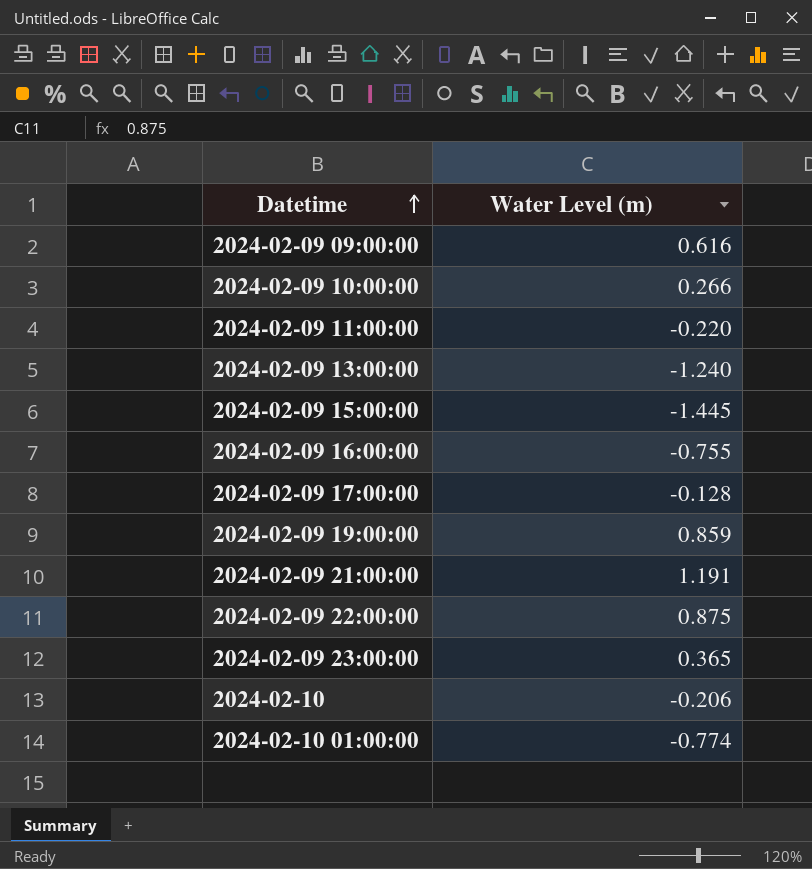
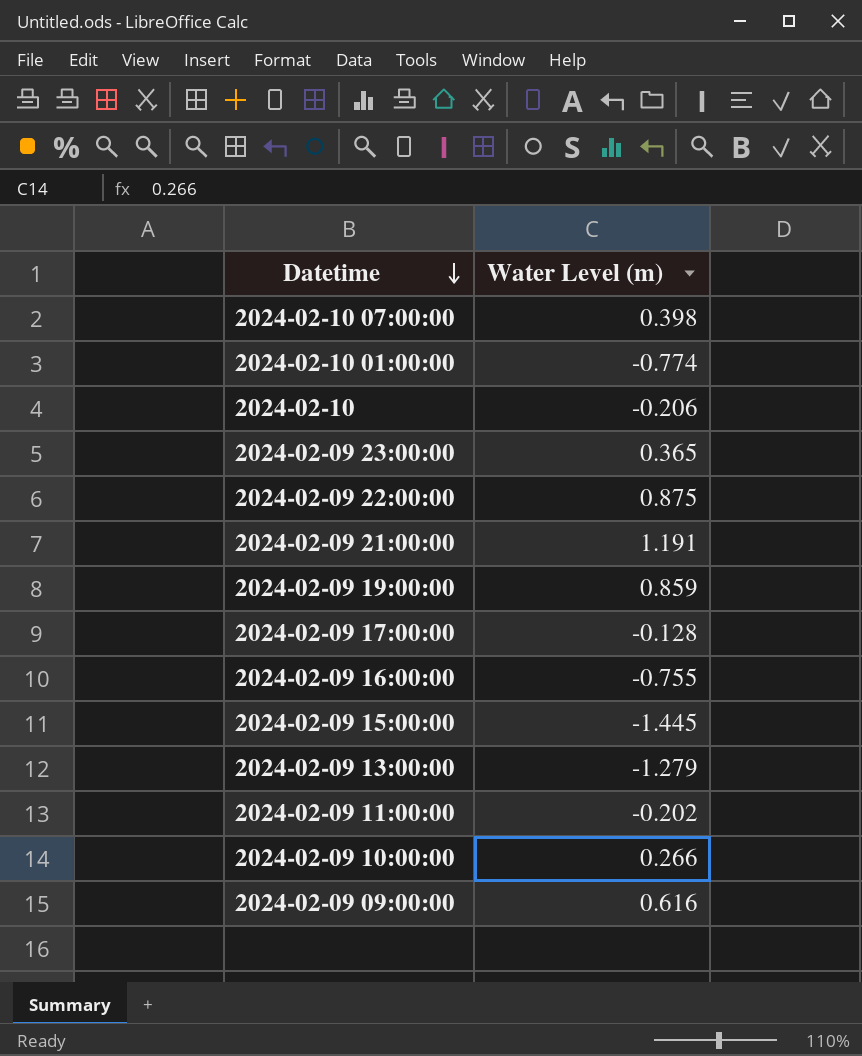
row order: Datetime ascending -> Datetime descending
row 2024-02-10 07:00:00: none -> 0.398
2024-02-09 13:00:00 | Water Level (m): -1.240 -> -1.279
2024-02-09 11:00:00 | Water Level (m): -0.220 -> -0.202

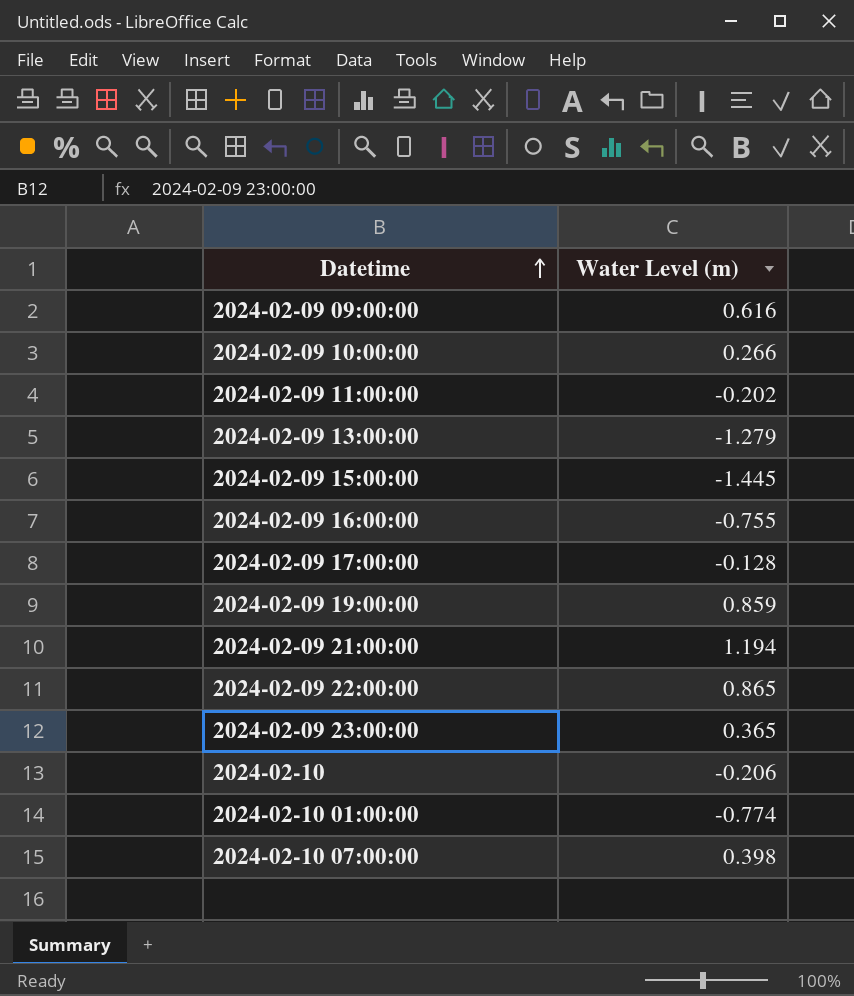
row order: Datetime descending -> Datetime ascending
2024-02-09 21:00:00 | Water Level (m): 1.191 -> 1.194
2024-02-09 22:00:00 | Water Level (m): 0.875 -> 0.865

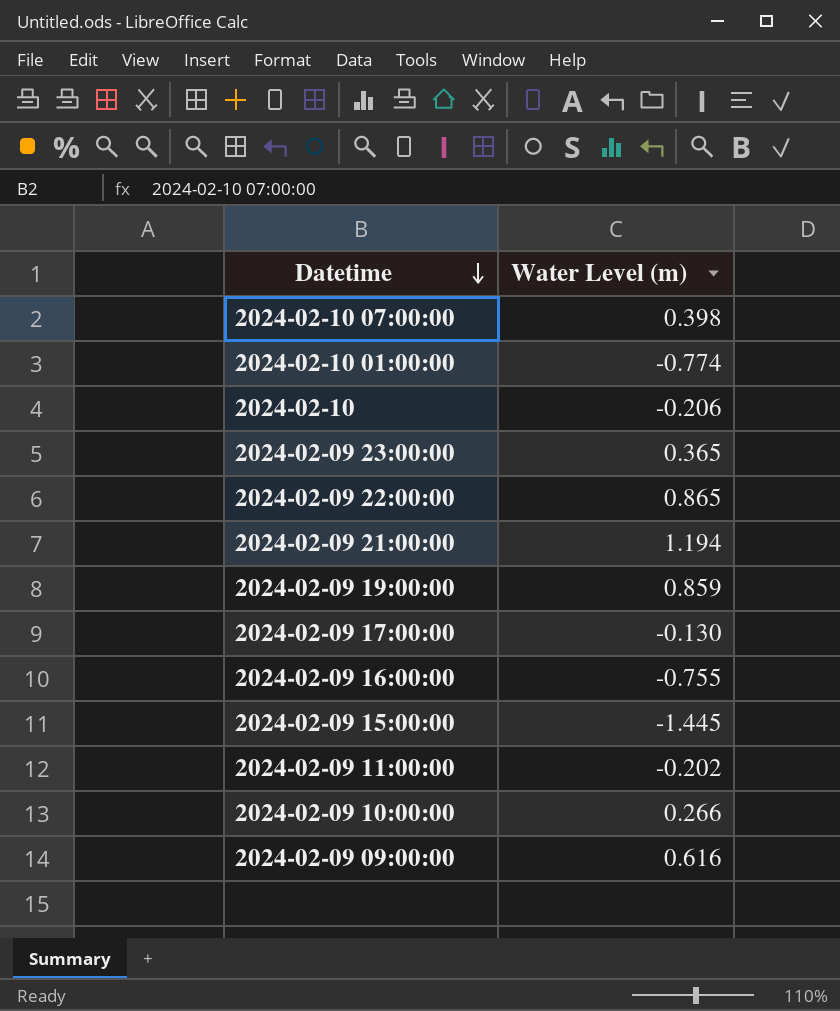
row order: Datetime ascending -> Datetime descending
row 2024-02-09 13:00:00: -1.279 -> none
2024-02-09 17:00:00 | Water Level (m): -0.128 -> -0.130

